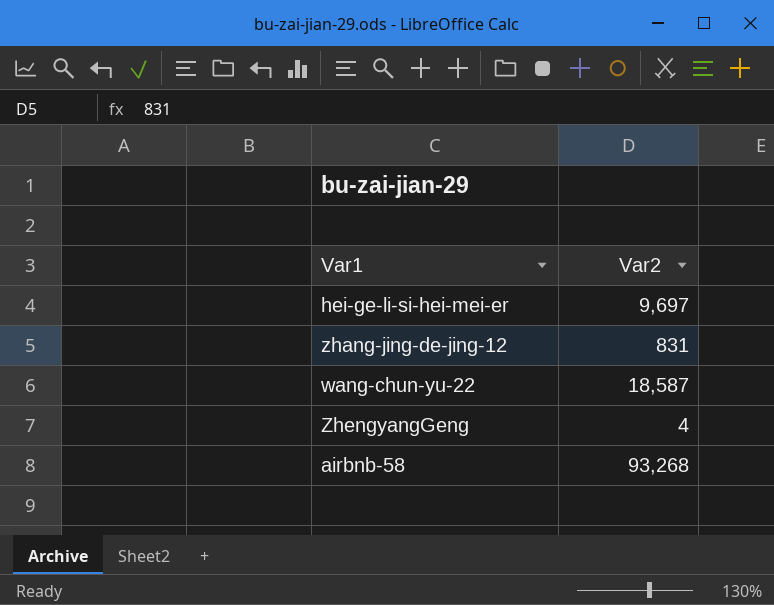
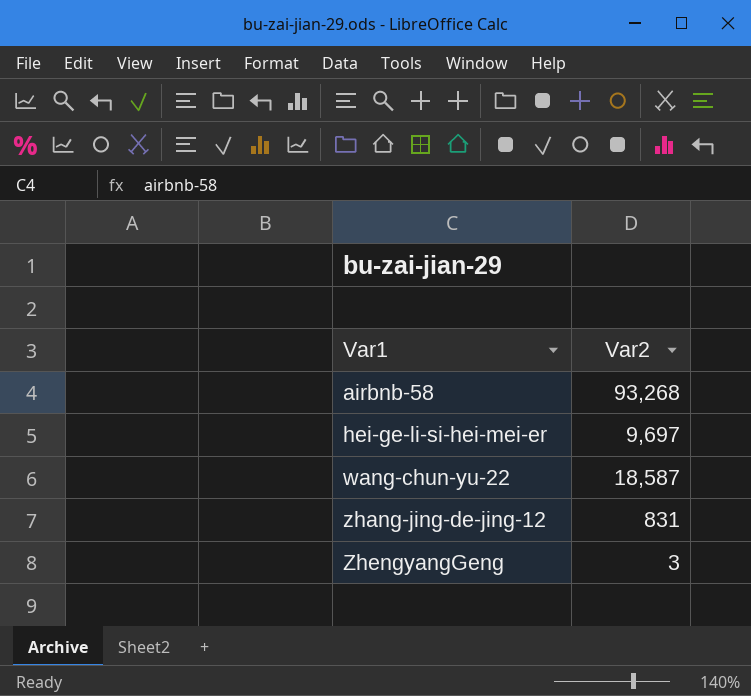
row order: none -> Var1 ascending
ZhengyangGeng | Var2: 4 -> 3

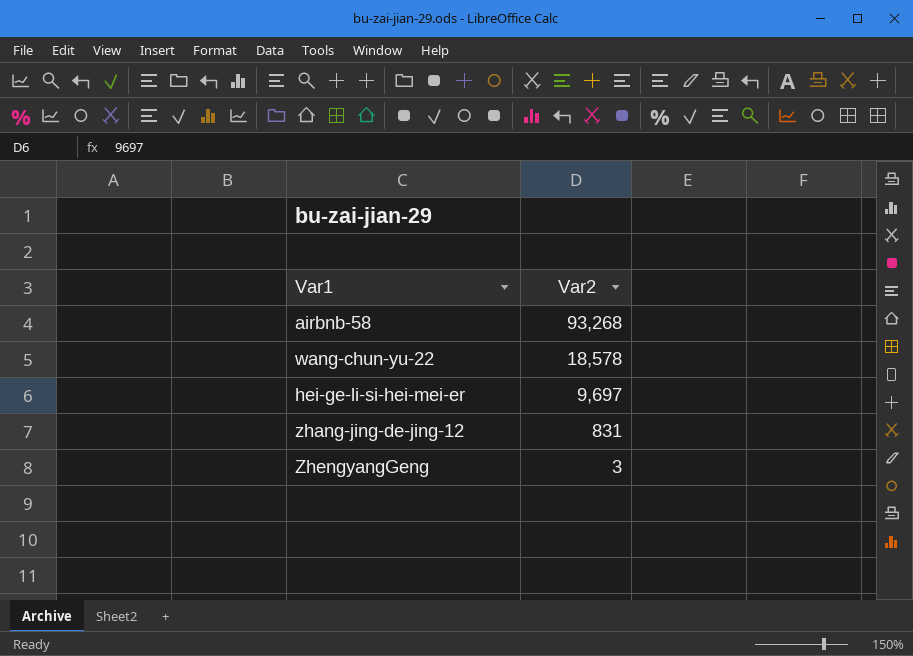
row order: Var1 ascending -> Var2 descending
wang-chun-yu-22 | Var2: 18,587 -> 18,578

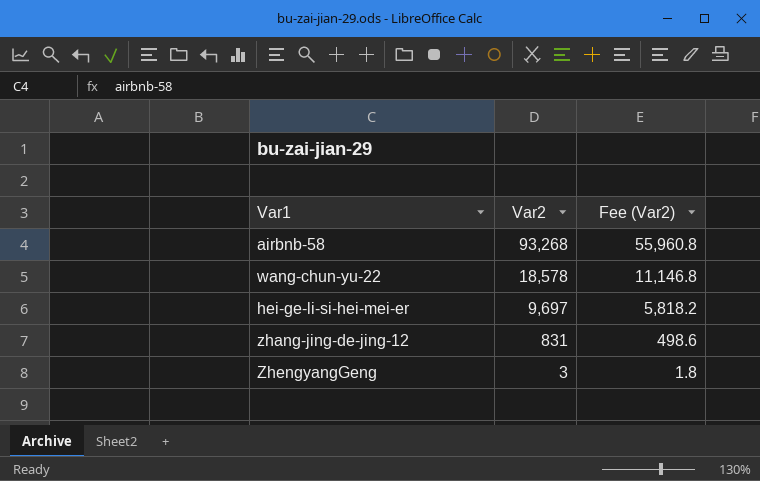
column Fee (Var2) | formula: none -> [Var2] * 0.6

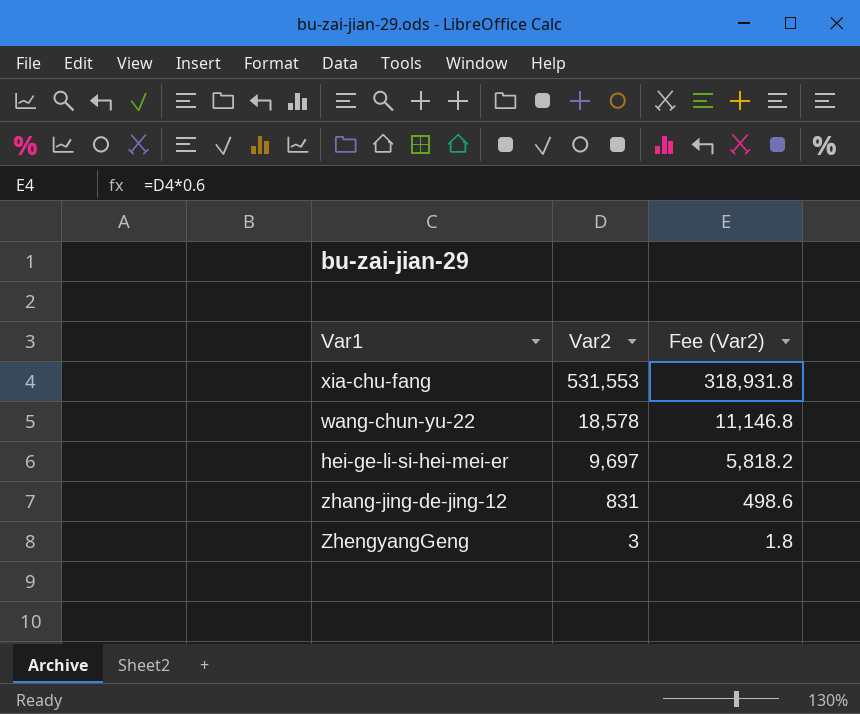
row airbnb-58: 93,268 | 55,960.8 -> none
row xia-chu-fang: none -> 531,553 | 318,931.8

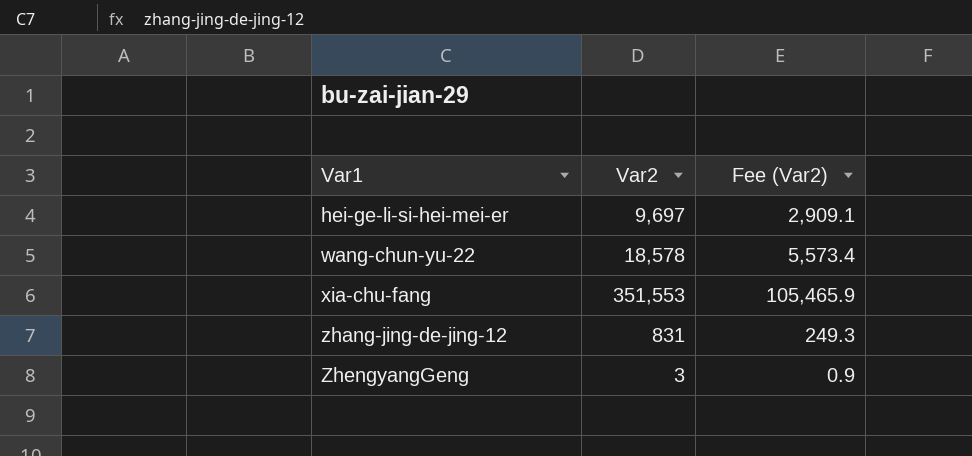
row order: Var2 descending -> Var1 ascending
column Fee (Var2) | formula: [Var2] * 0.6 -> [Var2] * 0.3
xia-chu-fang | Var2: 531,553 -> 351,553

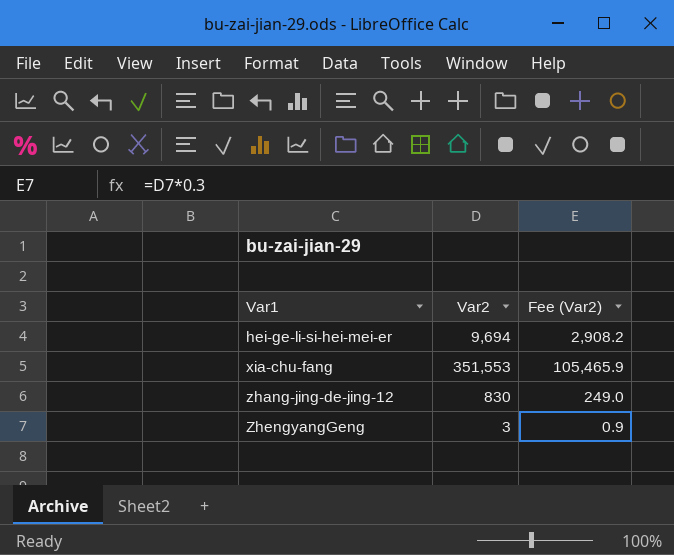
row wang-chun-yu-22: 18,578 | 5,573.4 -> none
hei-ge-li-si-hei-mei-er | Var2: 9,697 -> 9,694
hei-ge-li-si-hei-mei-er | Fee (Var2): 2,909.1 -> 2,908.2
zhang-jing-de-jing-12 | Var2: 831 -> 830
zhang-jing-de-jing-12 | Fee (Var2): 249.3 -> 249.0

